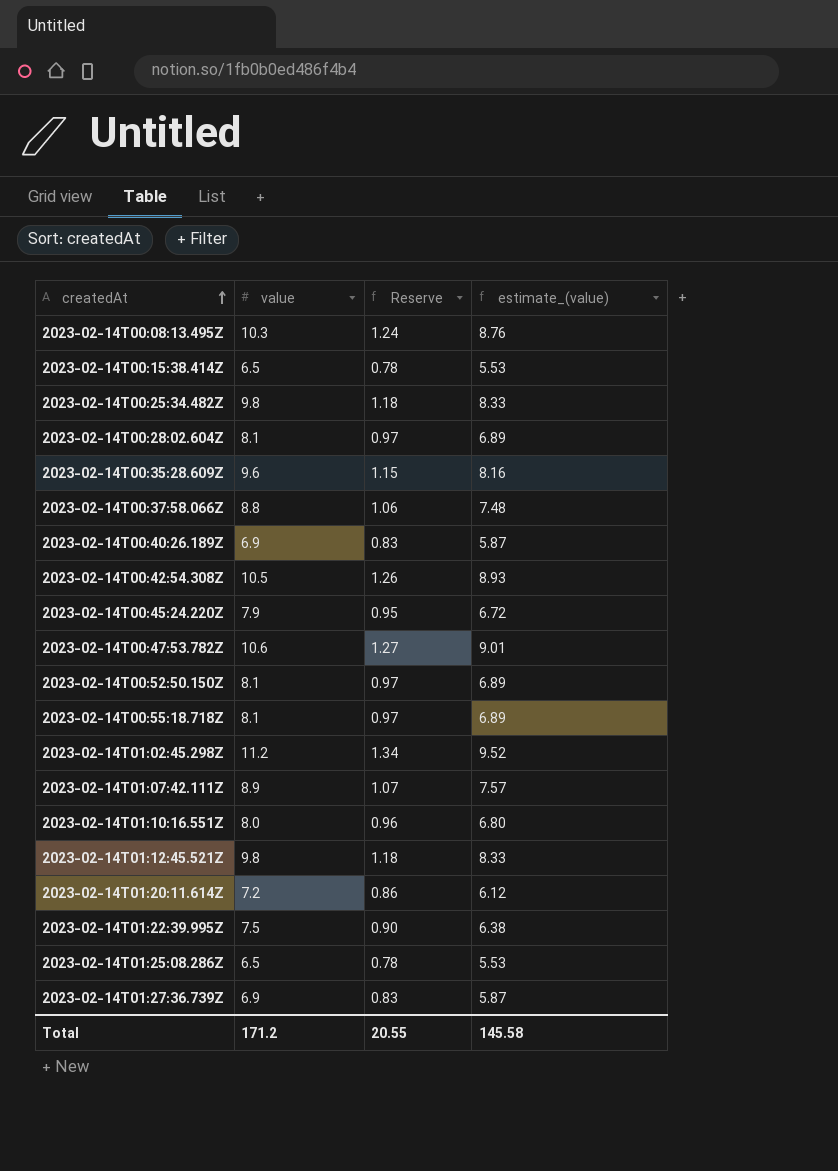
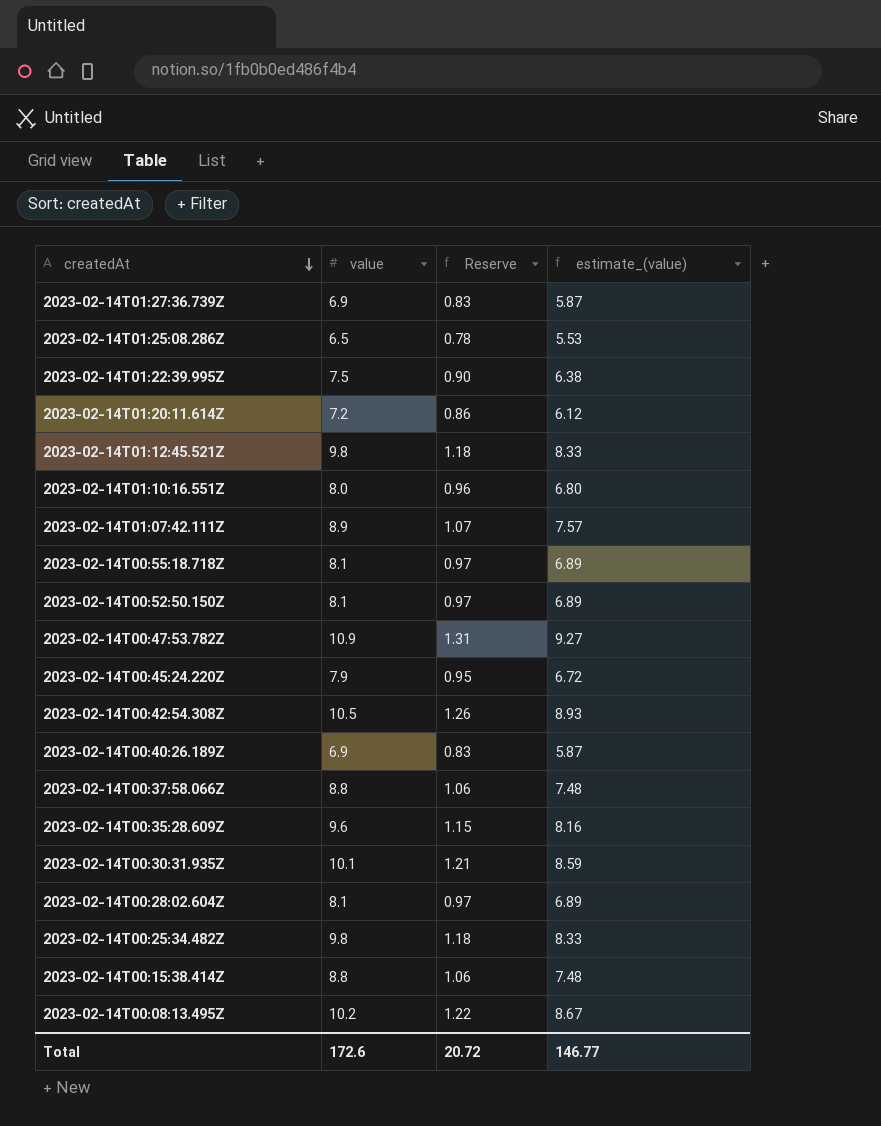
row order: createdAt ascending -> createdAt descending
row 2023-02-14T01:02:45.298Z: 11.2 | 1.34 | 9.52 -> none
2023-02-14T00:47:53.782Z | value: 10.6 -> 10.9
2023-02-14T00:47:53.782Z | Reserve: 1.27 -> 1.31
2023-02-14T00:47:53.782Z | estimate_(value): 9.01 -> 9.27
row 2023-02-14T00:30:31.935Z: none -> 10.1 | 1.21 | 8.59
2023-02-14T00:15:38.414Z | value: 6.5 -> 8.8
2023-02-14T00:15:38.414Z | Reserve: 0.78 -> 1.06
2023-02-14T00:15:38.414Z | estimate_(value): 5.53 -> 7.48
2023-02-14T00:08:13.495Z | value: 10.3 -> 10.2
2023-02-14T00:08:13.495Z | Reserve: 1.24 -> 1.22
2023-02-14T00:08:13.495Z | estimate_(value): 8.76 -> 8.67
Total | value: 171.2 -> 172.6
Total | Reserve: 20.55 -> 20.72
Total | estimate_(value): 145.58 -> 146.77

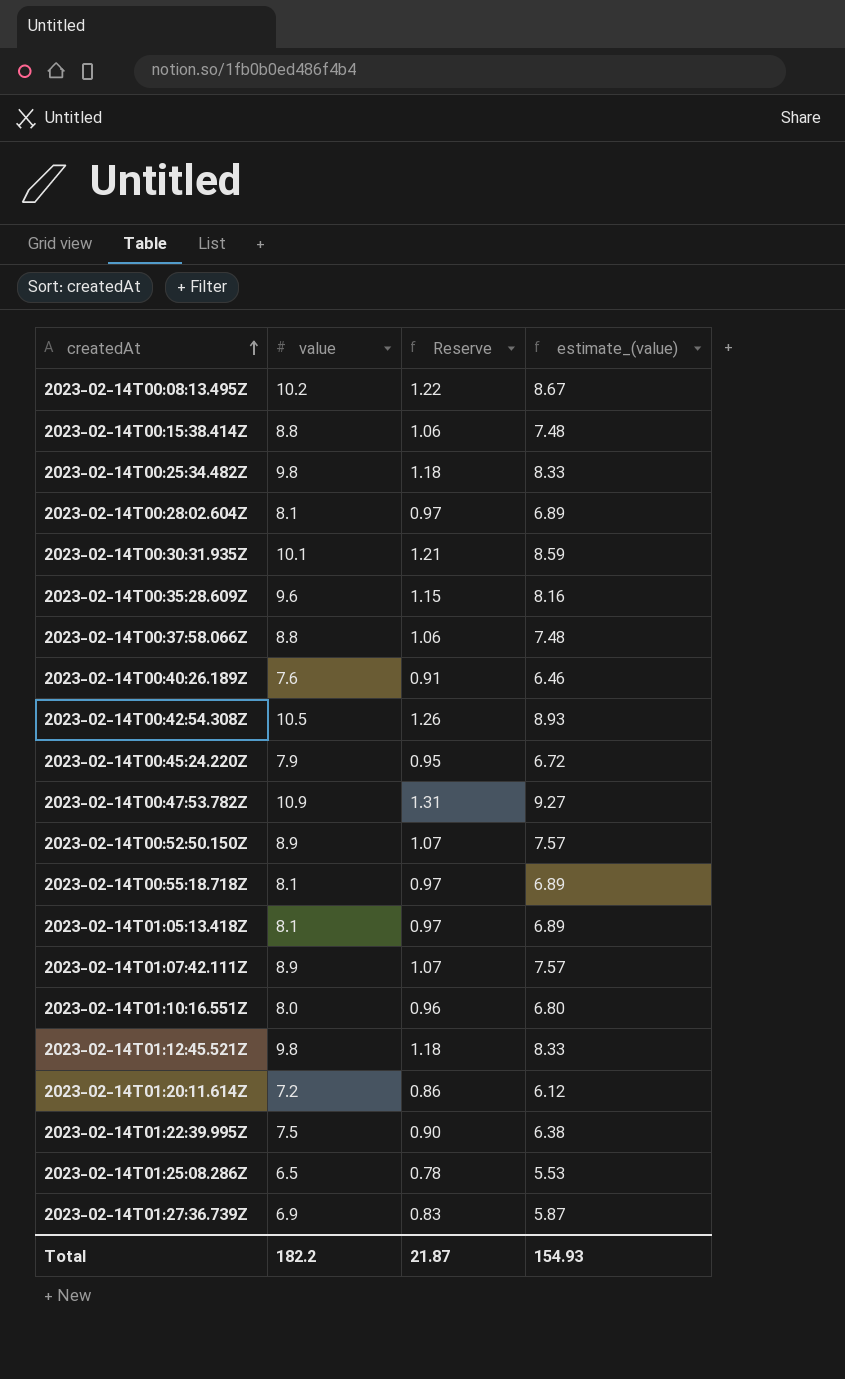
row order: createdAt descending -> createdAt ascending
2023-02-14T00:40:26.189Z | value: 6.9 -> 7.6
2023-02-14T00:40:26.189Z | Reserve: 0.83 -> 0.91
2023-02-14T00:40:26.189Z | estimate_(value): 5.87 -> 6.46
2023-02-14T00:52:50.150Z | value: 8.1 -> 8.9
2023-02-14T00:52:50.150Z | Reserve: 0.97 -> 1.07
2023-02-14T00:52:50.150Z | estimate_(value): 6.89 -> 7.57
row 2023-02-14T01:05:13.418Z: none -> 8.1 | 0.97 | 6.89
Total | value: 172.6 -> 182.2
Total | Reserve: 20.72 -> 21.87
Total | estimate_(value): 146.77 -> 154.93

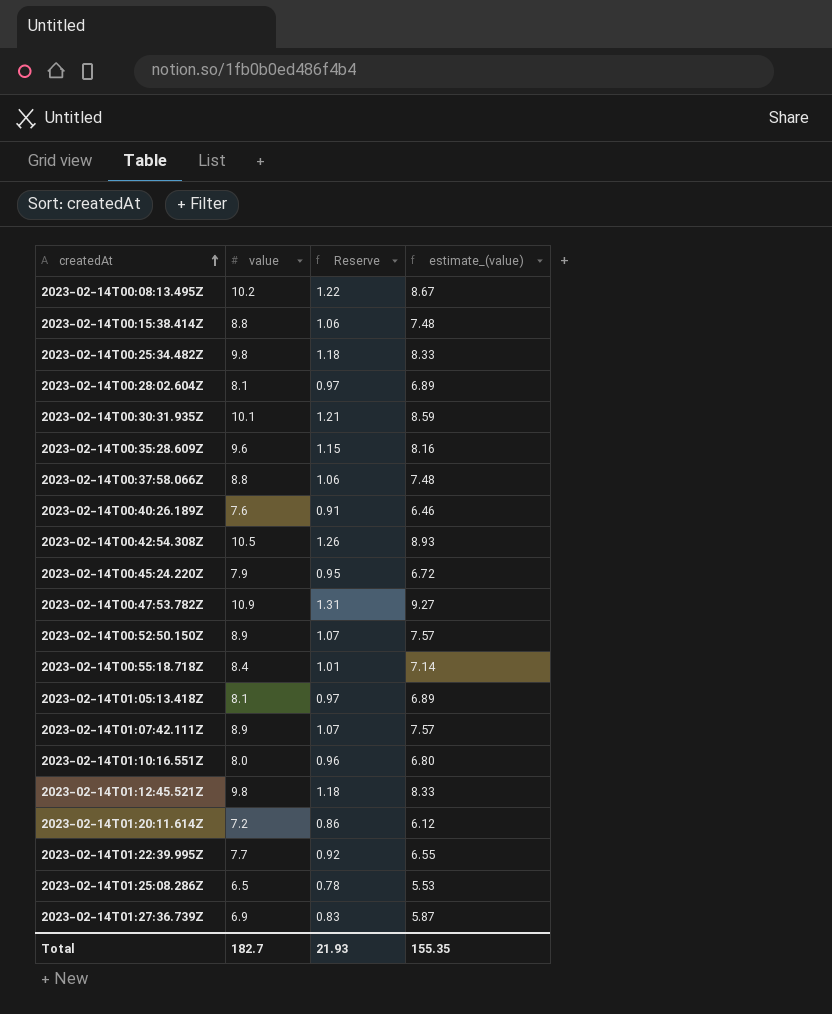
2023-02-14T00:55:18.718Z | value: 8.1 -> 8.4
2023-02-14T00:55:18.718Z | Reserve: 0.97 -> 1.01
2023-02-14T00:55:18.718Z | estimate_(value): 6.89 -> 7.14
2023-02-14T01:22:39.995Z | value: 7.5 -> 7.7
2023-02-14T01:22:39.995Z | Reserve: 0.90 -> 0.92
2023-02-14T01:22:39.995Z | estimate_(value): 6.38 -> 6.55
Total | value: 182.2 -> 182.7
Total | Reserve: 21.87 -> 21.93
Total | estimate_(value): 154.93 -> 155.35

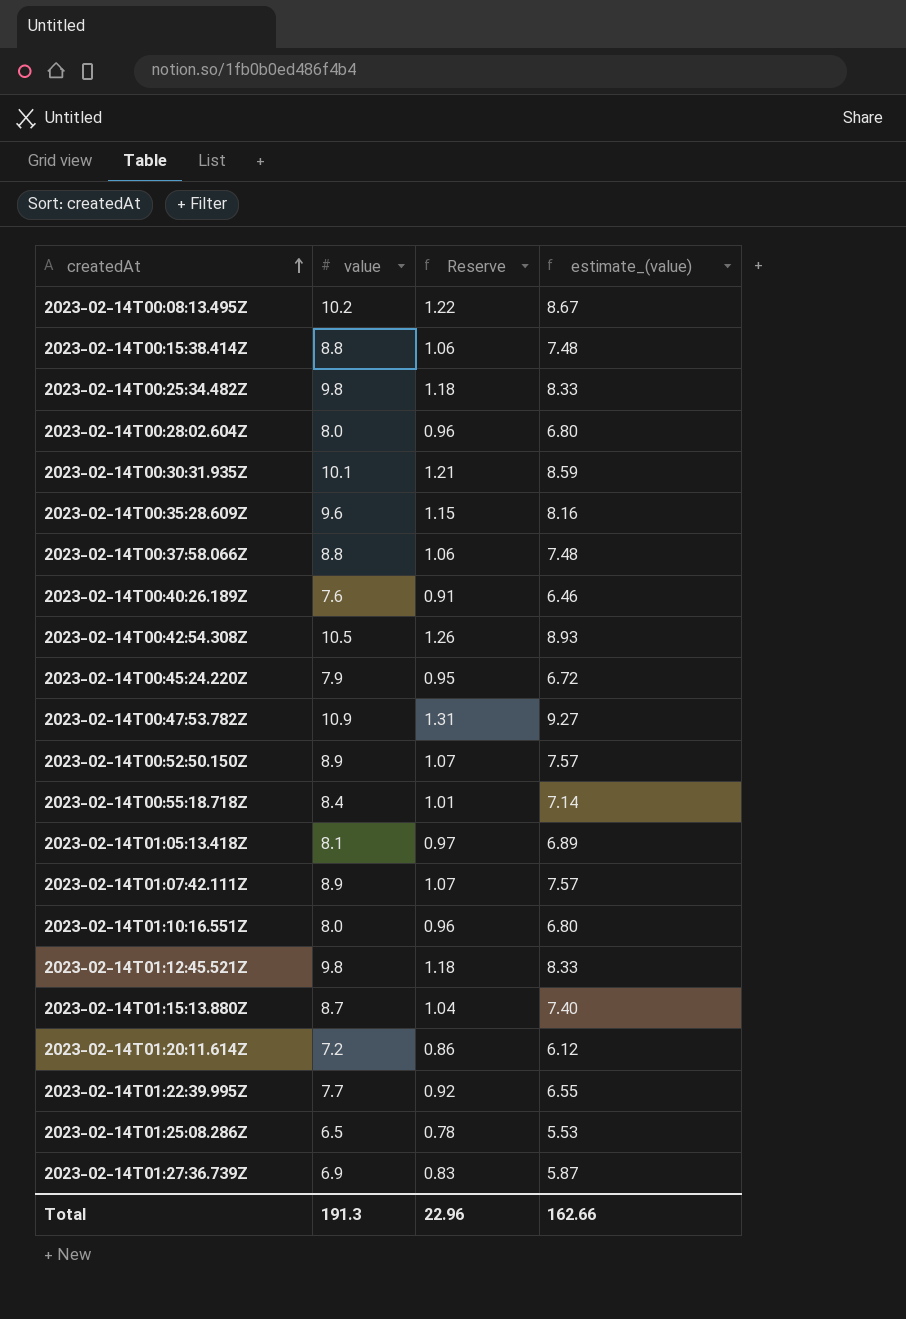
2023-02-14T00:28:02.604Z | value: 8.1 -> 8.0
2023-02-14T00:28:02.604Z | Reserve: 0.97 -> 0.96
2023-02-14T00:28:02.604Z | estimate_(value): 6.89 -> 6.80
row 2023-02-14T01:15:13.880Z: none -> 8.7 | 1.04 | 7.40
Total | value: 182.7 -> 191.3
Total | Reserve: 21.93 -> 22.96
Total | estimate_(value): 155.35 -> 162.66

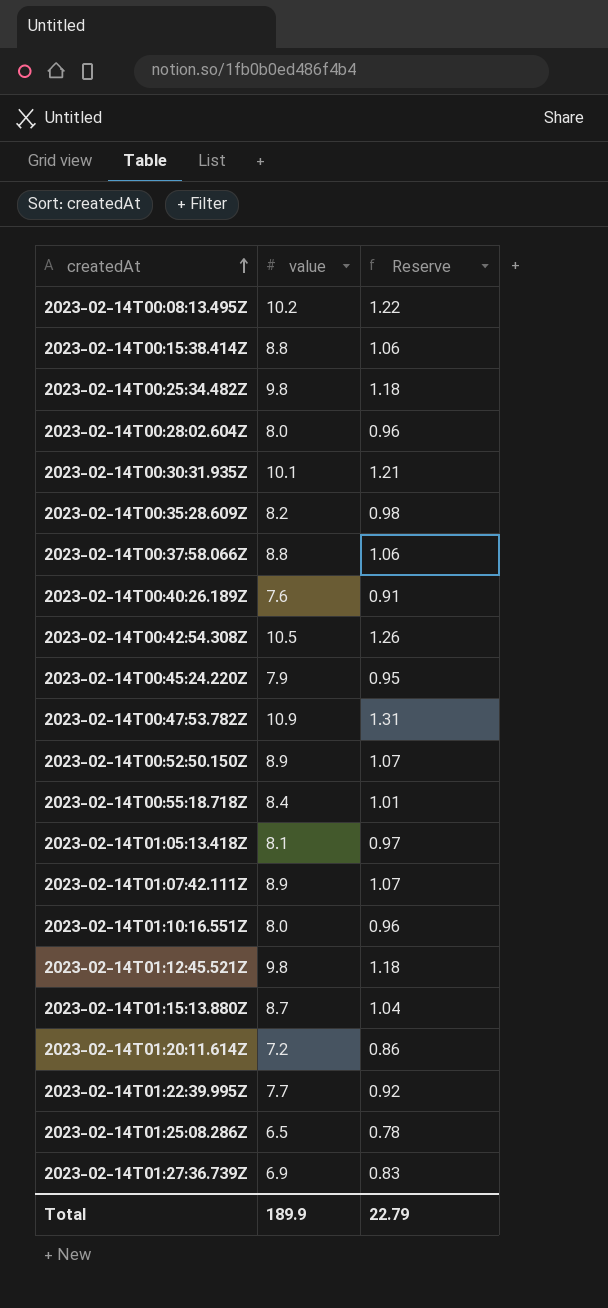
column estimate_(value) | formula: [value] * 0.85 -> none
2023-02-14T00:35:28.609Z | value: 9.6 -> 8.2
2023-02-14T00:35:28.609Z | Reserve: 1.15 -> 0.98
Total | value: 191.3 -> 189.9
Total | Reserve: 22.96 -> 22.79

